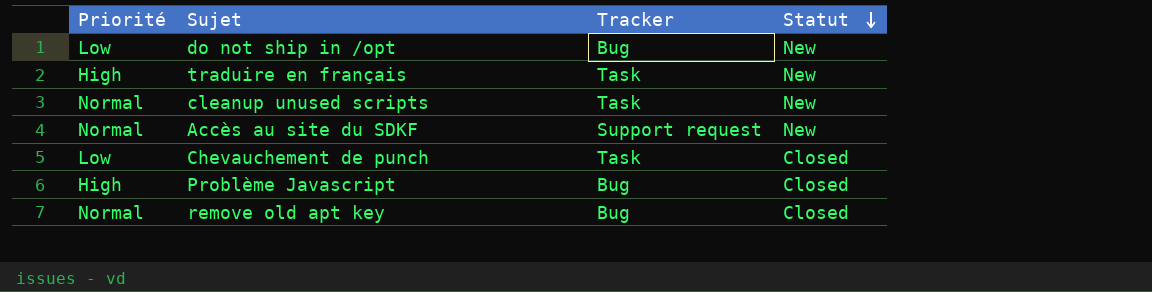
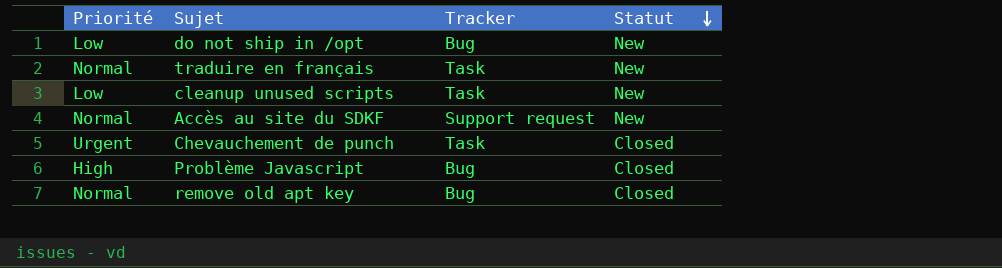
traduire en français | Priorité: High -> Normal
cleanup unused scripts | Priorité: Normal -> Low
Chevauchement de punch | Priorité: Low -> Urgent

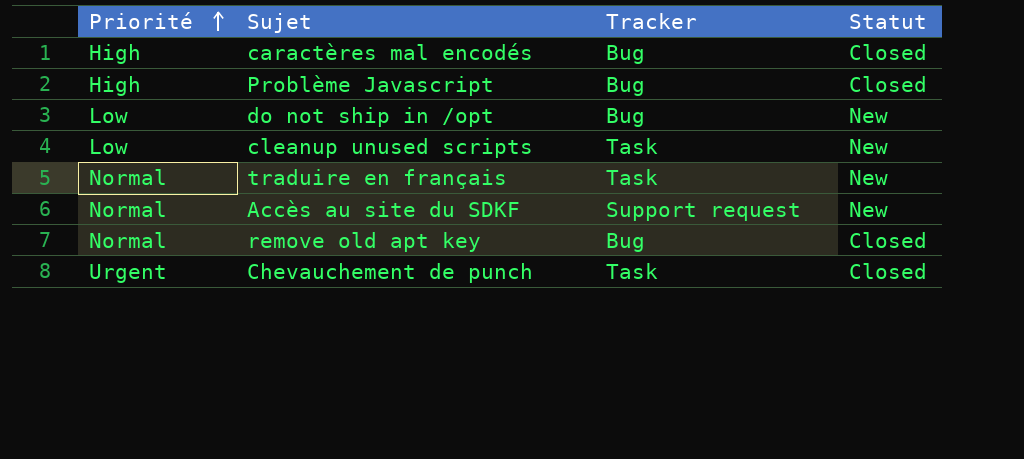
row order: Statut descending -> Priorité ascending
row caractères mal encodés: none -> High | Bug | Closed

